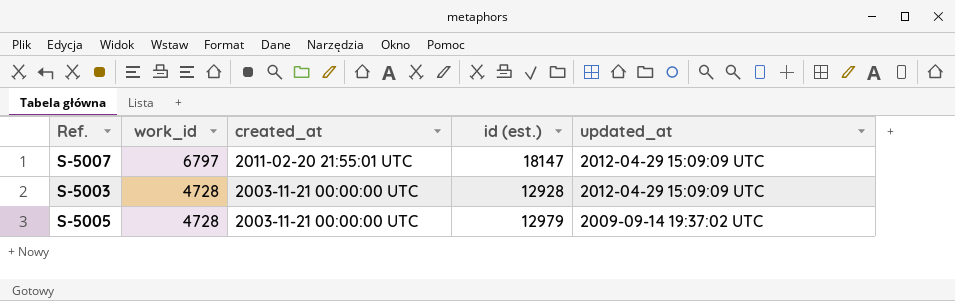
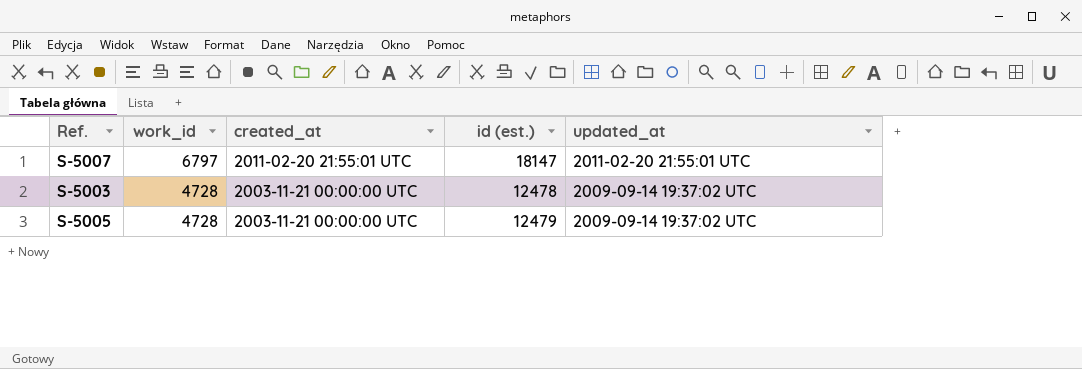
S-5007 | updated_at: 2012-04-29 15:09:09 UTC -> 2011-02-20 21:55:01 UTC
S-5003 | id (est.): 12928 -> 12478
S-5003 | updated_at: 2012-04-29 15:09:09 UTC -> 2009-09-14 19:37:02 UTC
S-5005 | id (est.): 12979 -> 12479

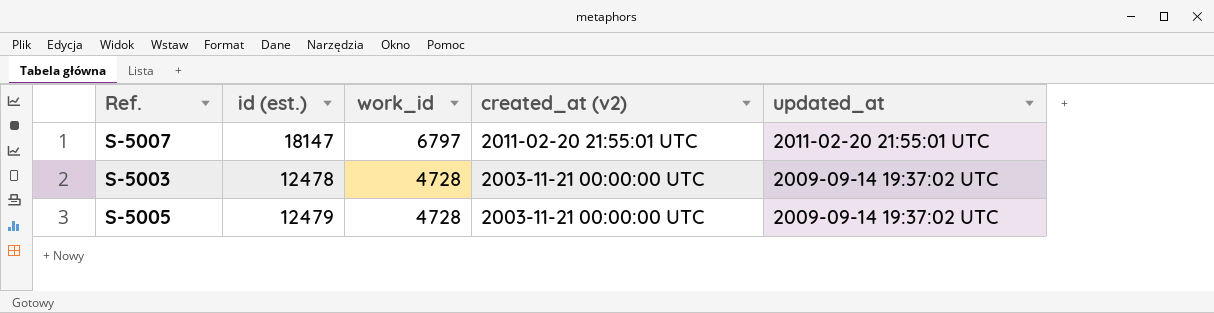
column id (est.) | position: 4 -> 2
column name: created_at -> created_at (v2)

